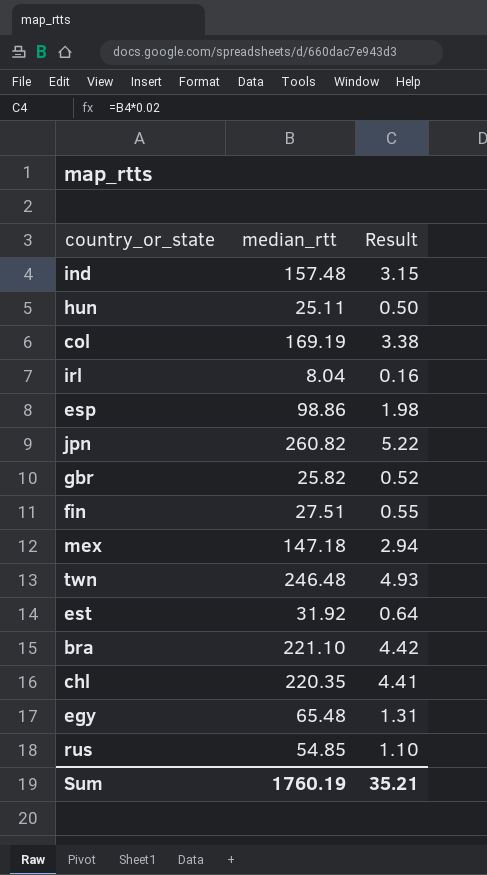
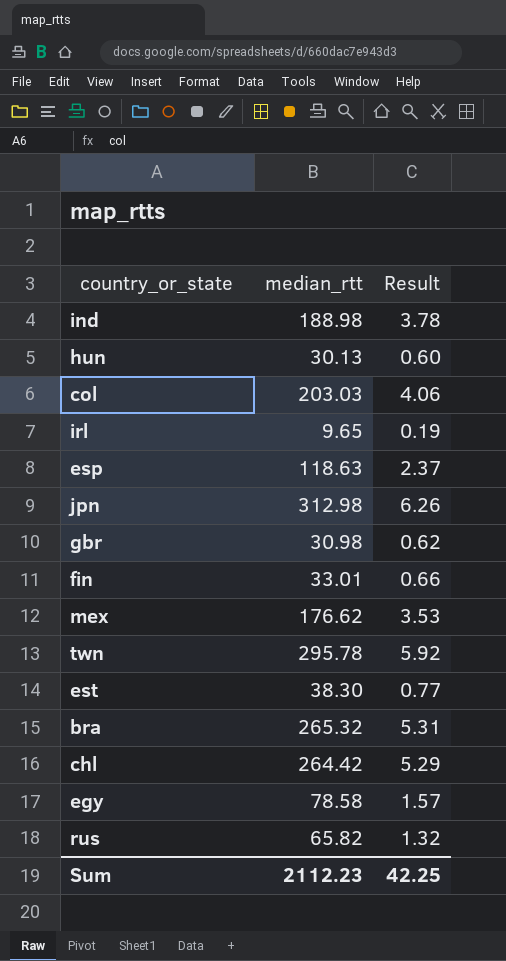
ind | median_rtt: 157.48 -> 188.98
ind | Result: 3.15 -> 3.78
hun | median_rtt: 25.11 -> 30.13
hun | Result: 0.50 -> 0.60
col | median_rtt: 169.19 -> 203.03
col | Result: 3.38 -> 4.06
irl | median_rtt: 8.04 -> 9.65
irl | Result: 0.16 -> 0.19
esp | median_rtt: 98.86 -> 118.63
esp | Result: 1.98 -> 2.37
jpn | median_rtt: 260.82 -> 312.98
jpn | Result: 5.22 -> 6.26
gbr | median_rtt: 25.82 -> 30.98
gbr | Result: 0.52 -> 0.62
fin | median_rtt: 27.51 -> 33.01
fin | Result: 0.55 -> 0.66
mex | median_rtt: 147.18 -> 176.62
mex | Result: 2.94 -> 3.53
twn | median_rtt: 246.48 -> 295.78
twn | Result: 4.93 -> 5.92
est | median_rtt: 31.92 -> 38.30
est | Result: 0.64 -> 0.77
bra | median_rtt: 221.10 -> 265.32
bra | Result: 4.42 -> 5.31
chl | median_rtt: 220.35 -> 264.42
chl | Result: 4.41 -> 5.29
egy | median_rtt: 65.48 -> 78.58
egy | Result: 1.31 -> 1.57
rus | median_rtt: 54.85 -> 65.82
rus | Result: 1.10 -> 1.32
Sum | median_rtt: 1760.19 -> 2112.23
Sum | Result: 35.21 -> 42.25

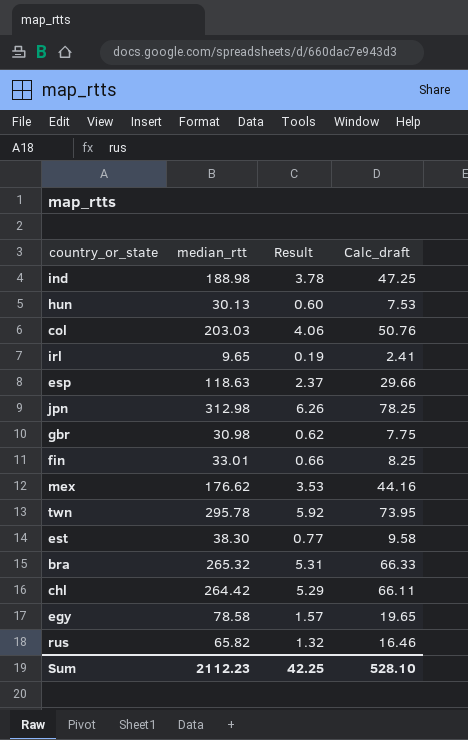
column Calc_draft | formula: none -> [median_rtt] * 0.25

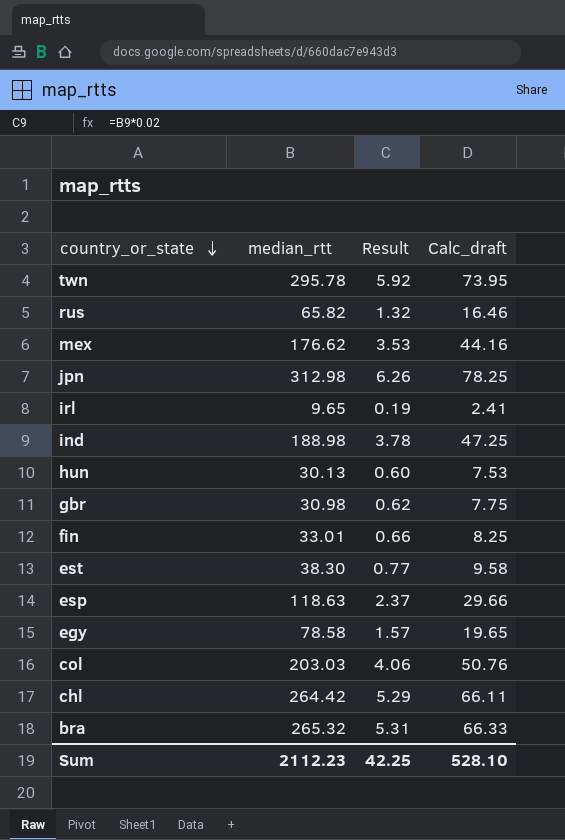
row order: none -> country_or_state descending

